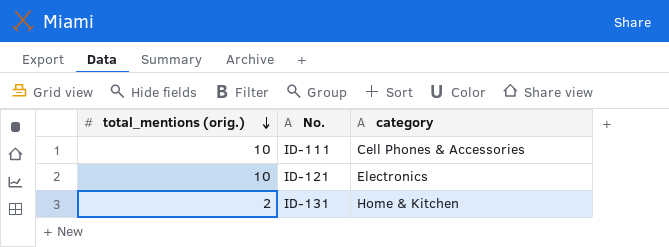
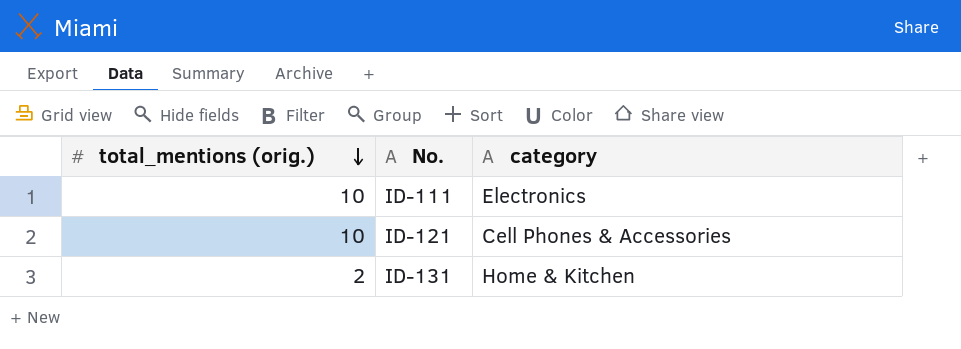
ID-111 | category: Cell Phones & Accessories -> Electronics
ID-121 | category: Electronics -> Cell Phones & Accessories

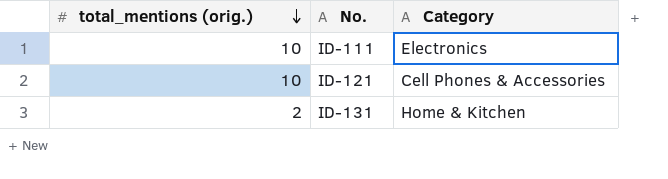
column name: category -> Category

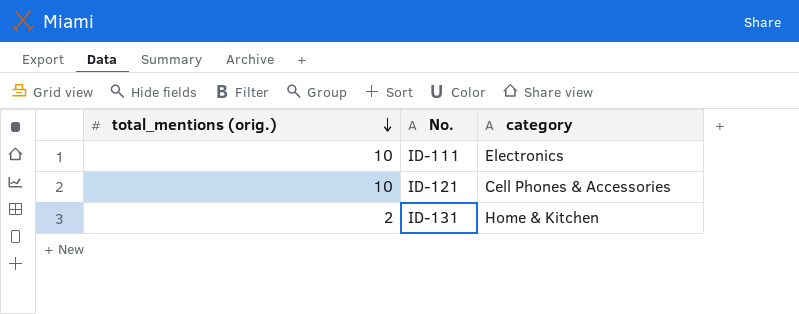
column name: Category -> category

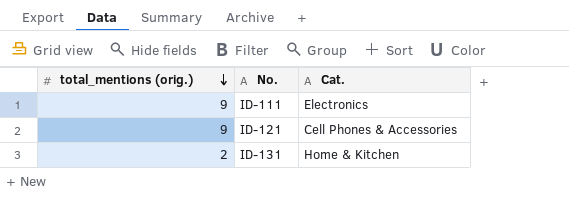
column name: category -> Cat.
ID-111 | total_mentions (orig.): 10 -> 9
ID-121 | total_mentions (orig.): 10 -> 9

